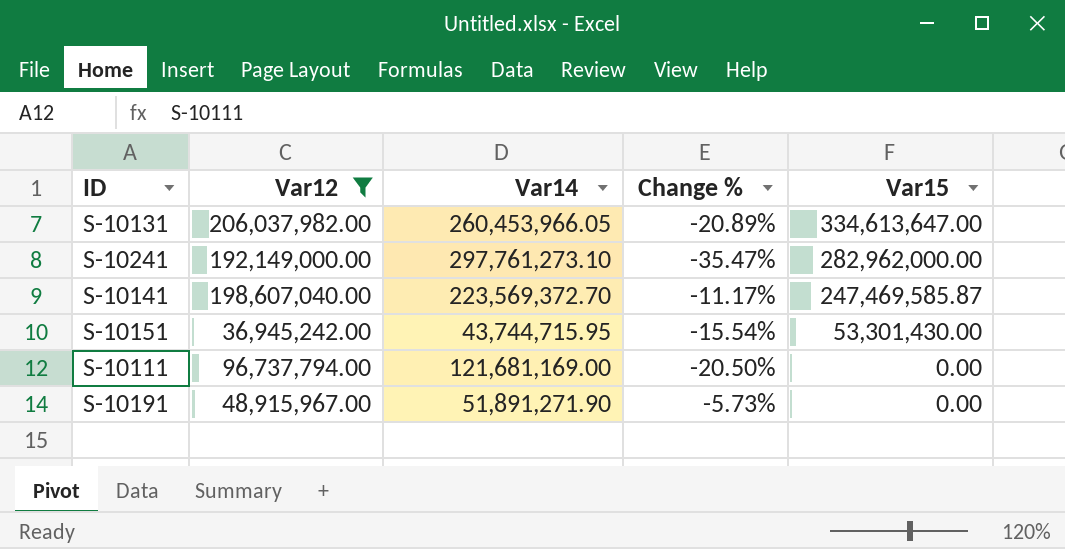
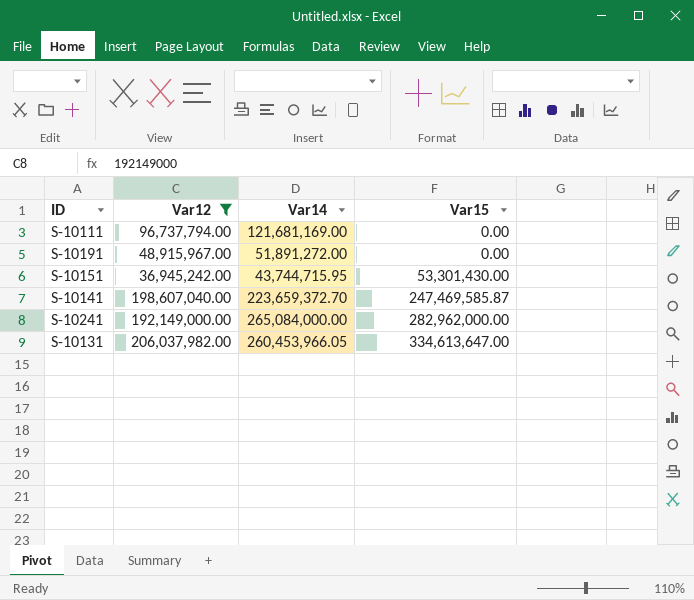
row order: Var15 descending -> Var15 ascending
column Change % | formula: ([Var12] - [Var14]) / [Var14] -> none
S-10191 | Var14: 51,891,271.90 -> 51,891,272.00
S-10141 | Var14: 223,569,372.70 -> 223,659,372.70
S-10241 | Var14: 297,761,273.10 -> 265,084,000.00

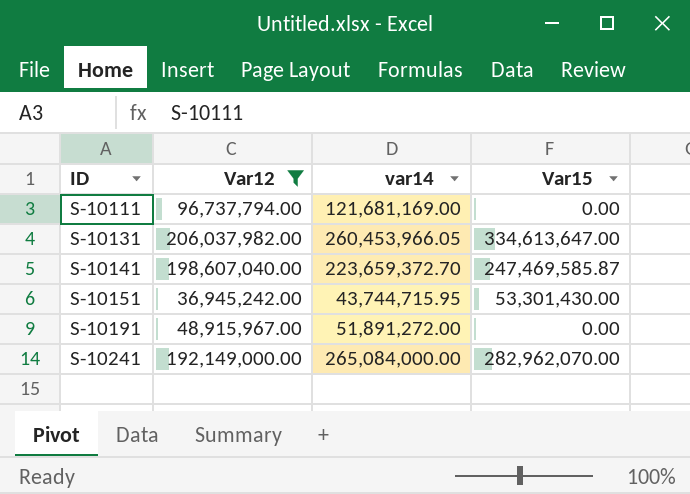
row order: Var15 ascending -> ID ascending
column name: Var14 -> var14
S-10241 | Var15: 282,962,000.00 -> 282,962,070.00

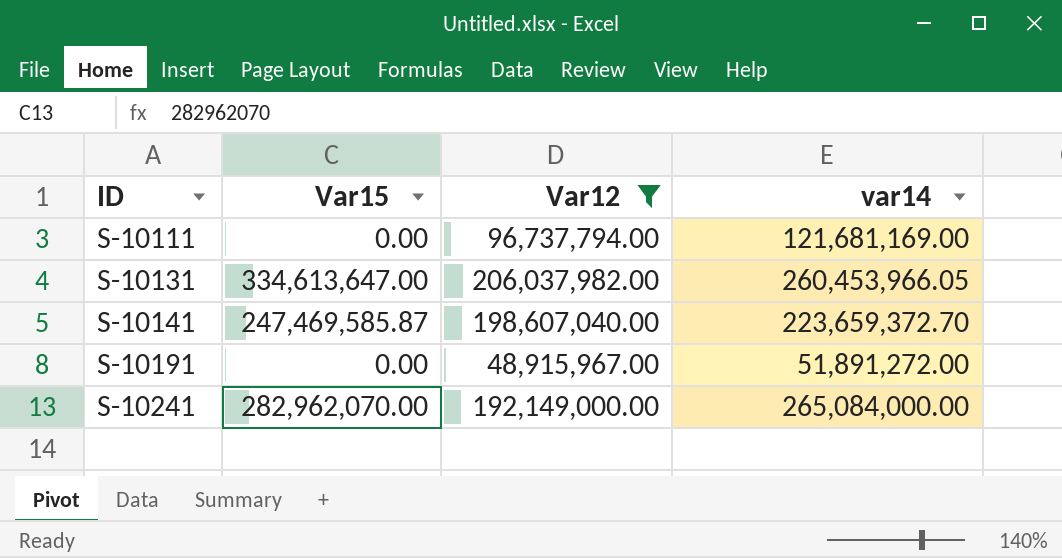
column Var15 | position: 4 -> 2
row S-10151: 36,945,242.00 | 43,744,715.95 | 53,301,430.00 -> none

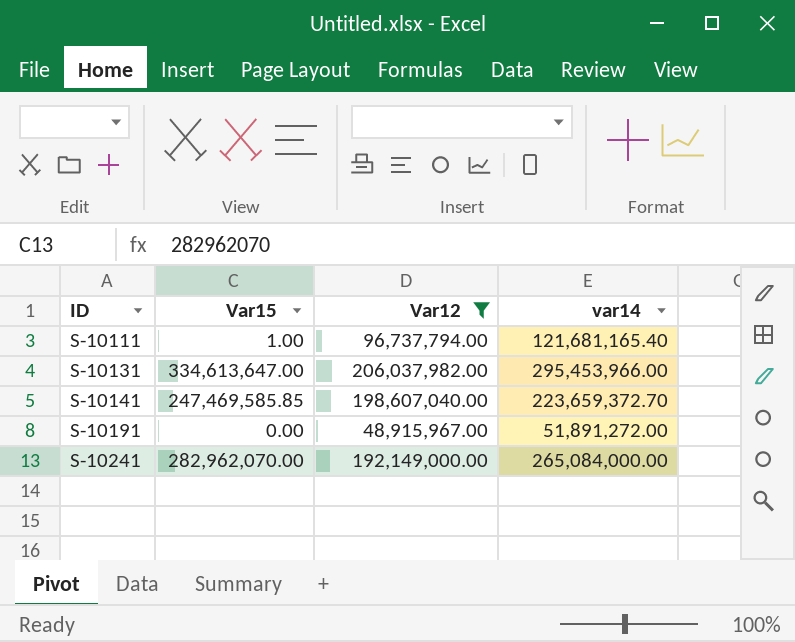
S-10111 | Var15: 0.00 -> 1.00
S-10111 | var14: 121,681,169.00 -> 121,681,165.40
S-10131 | var14: 260,453,966.05 -> 295,453,966.00
S-10141 | Var15: 247,469,585.87 -> 247,469,585.85

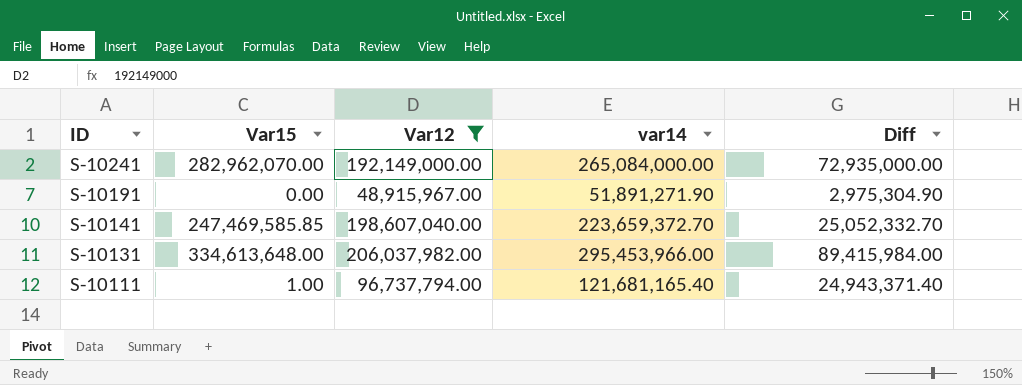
row order: ID ascending -> ID descending
column Diff | formula: none -> [var14] - [Var12]
S-10191 | var14: 51,891,272.00 -> 51,891,271.90
S-10131 | Var15: 334,613,647.00 -> 334,613,648.00

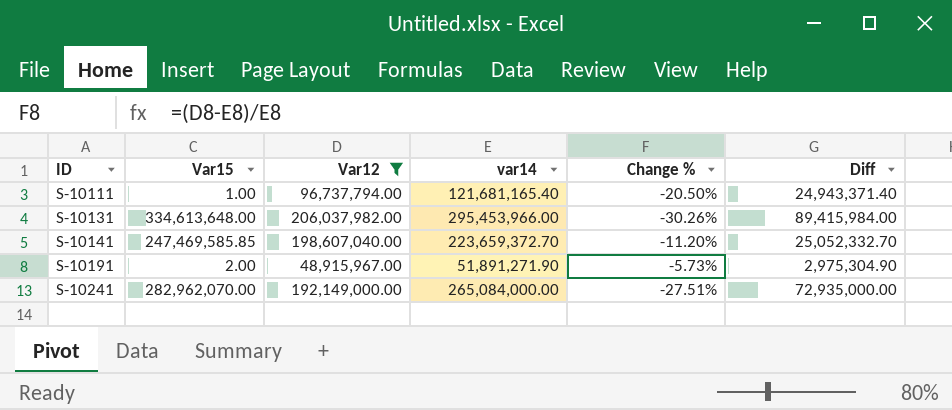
row order: ID descending -> ID ascending
column Change % | formula: none -> ([Var12] - [var14]) / [var14]
S-10191 | Var15: 0.00 -> 2.00

